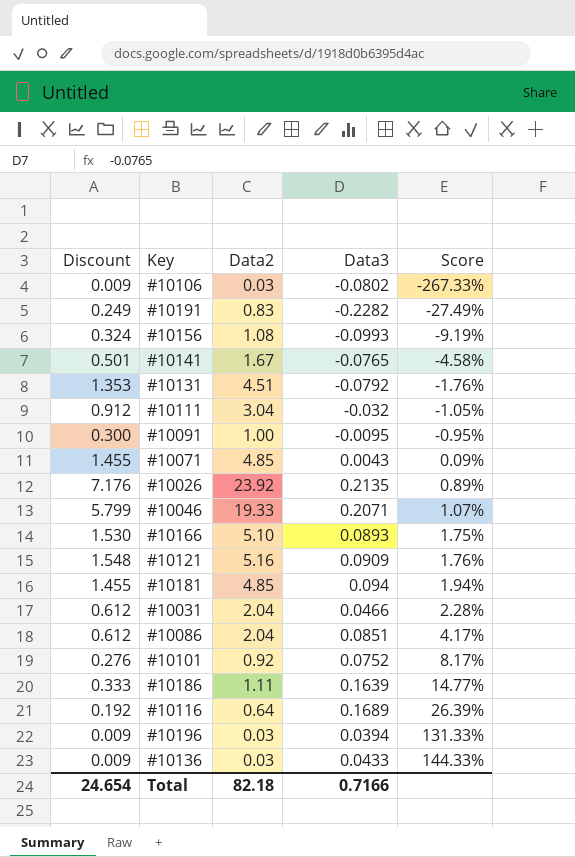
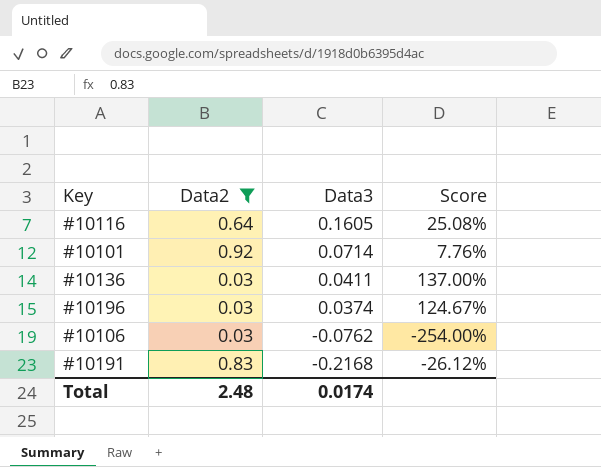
filter: none -> Data2 <= 0.92
row order: Score ascending -> Data3 descending
column Discount | formula: [Data2] * 0.3 -> none
#10116 | Data3: 0.1689 -> 0.1605
#10116 | Score: 26.39% -> 25.08%
#10101 | Data3: 0.0752 -> 0.0714
#10101 | Score: 8.17% -> 7.76%
#10136 | Data3: 0.0433 -> 0.0411
#10136 | Score: 144.33% -> 137.00%
#10196 | Data3: 0.0394 -> 0.0374
#10196 | Score: 131.33% -> 124.67%
#10106 | Data3: -0.0802 -> -0.0762
#10106 | Score: -267.33% -> -254.00%
#10191 | Data3: -0.2282 -> -0.2168
#10191 | Score: -27.49% -> -26.12%
Total | Data2: 82.18 -> 2.48
Total | Data3: 0.7166 -> 0.0174

